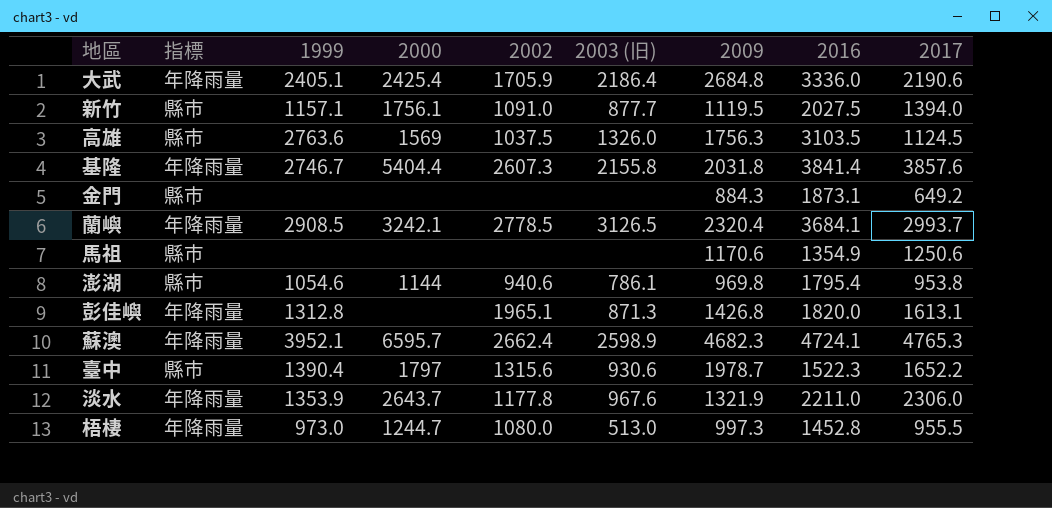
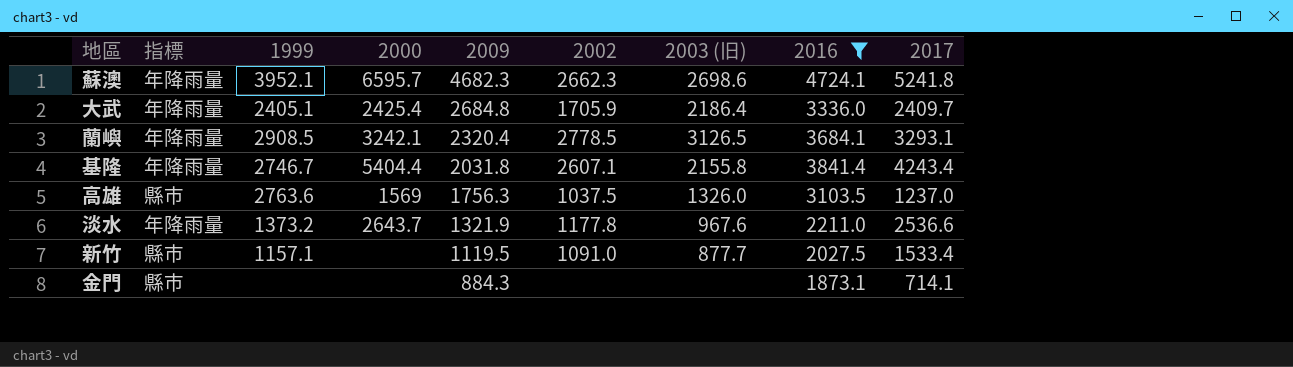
filter: none -> 2016 >= 1873.1
row order: none -> 2009 descending
column 2009 | position: 7 -> 5
蘇澳 | 2002: 2662.4 -> 2662.3
蘇澳 | 2003 (旧): 2598.9 -> 2698.6
蘇澳 | 2017: 4765.3 -> 5241.8
大武 | 2017: 2190.6 -> 2409.7
蘭嶼 | 2017: 2993.7 -> 3293.1
基隆 | 2002: 2607.3 -> 2607.1
基隆 | 2017: 3857.6 -> 4243.4
高雄 | 2017: 1124.5 -> 1237.0
淡水 | 1999: 1353.9 -> 1373.2
淡水 | 2017: 2306.0 -> 2536.6
新竹 | 2000: 1756.1 -> none
新竹 | 2017: 1394.0 -> 1533.4
金門 | 2017: 649.2 -> 714.1

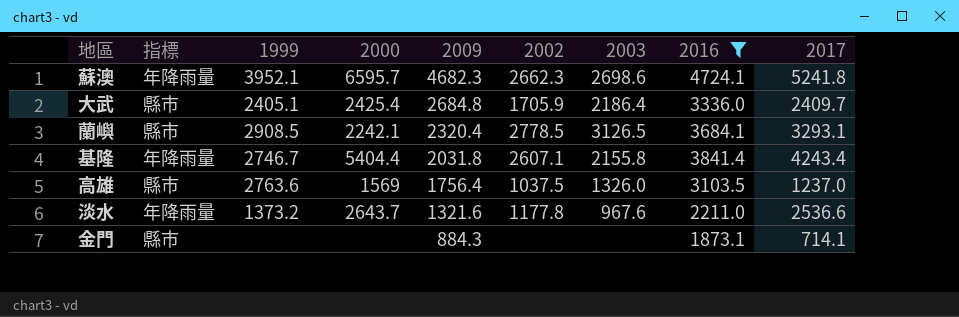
column name: 2003 (旧) -> 2003
row 新竹: 縣市 | 1157.1 | none | 1119.5 | 1091.0 | 877.7 | 2027.5 | 1533.4 -> none
大武 | 指標: 年降雨量 -> 縣市
蘭嶼 | 指標: 年降雨量 -> 縣市
蘭嶼 | 2000: 3242.1 -> 2242.1
高雄 | 2009: 1756.3 -> 1756.4
淡水 | 2009: 1321.9 -> 1321.6

